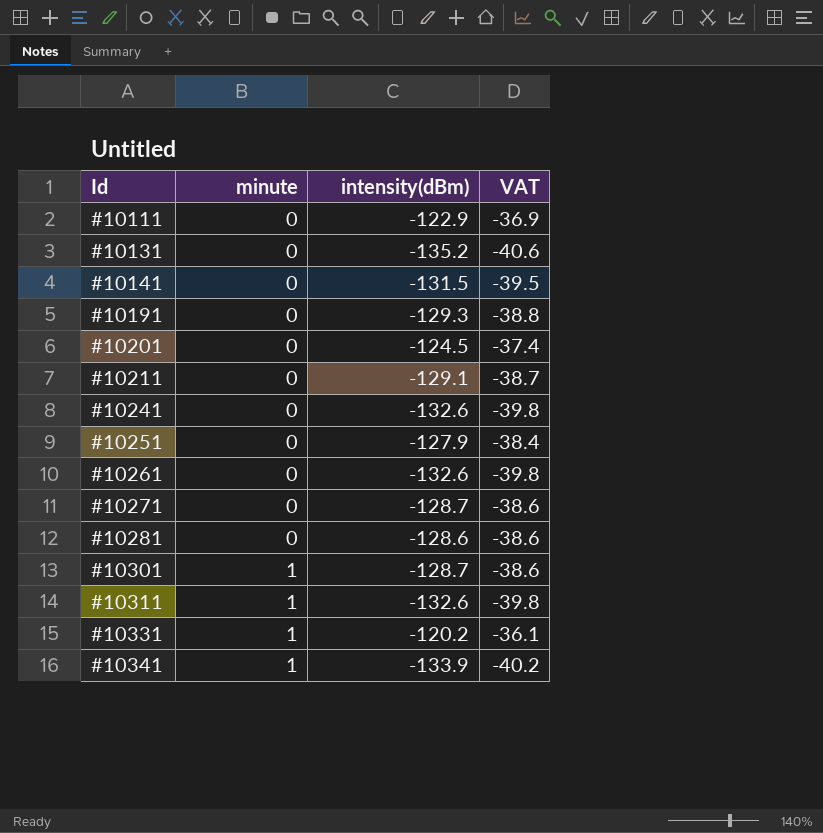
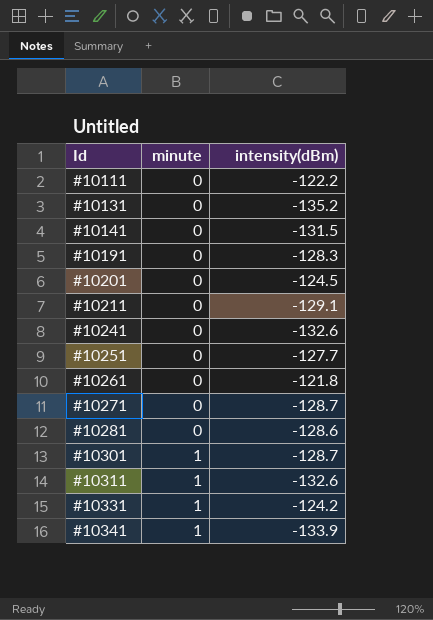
column VAT | formula: [intensity(dBm)] * 0.3 -> none
#10111 | intensity(dBm): -122.9 -> -122.2
#10191 | intensity(dBm): -129.3 -> -128.3
#10251 | intensity(dBm): -127.9 -> -127.7
#10261 | intensity(dBm): -132.6 -> -121.8
#10331 | intensity(dBm): -120.2 -> -124.2

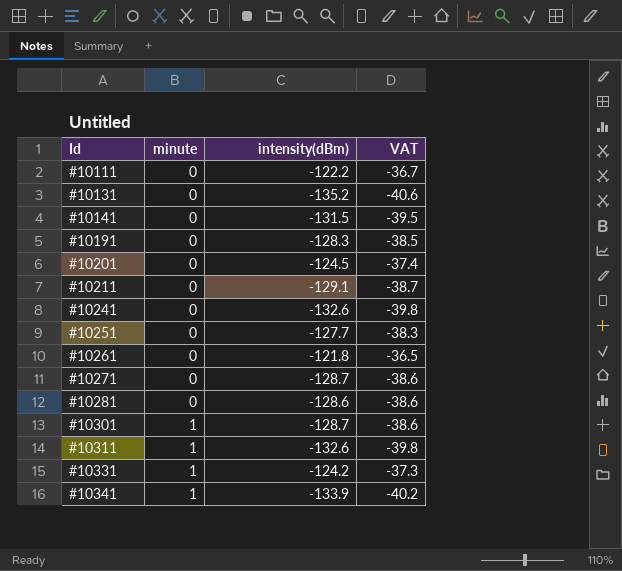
column VAT | formula: none -> [intensity(dBm)] * 0.3

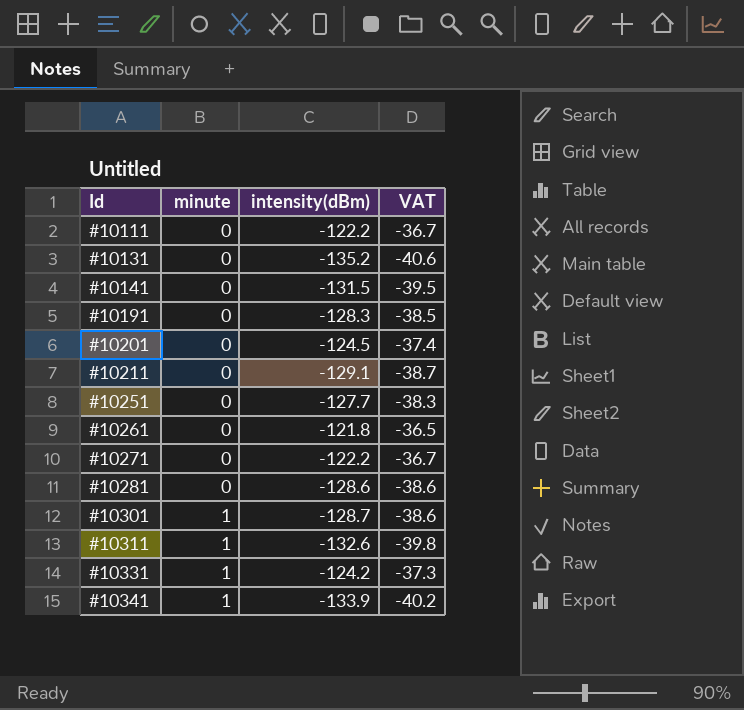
row #10241: 0 | -132.6 | -39.8 -> none
#10271 | intensity(dBm): -128.7 -> -122.2
#10271 | VAT: -38.6 -> -36.7

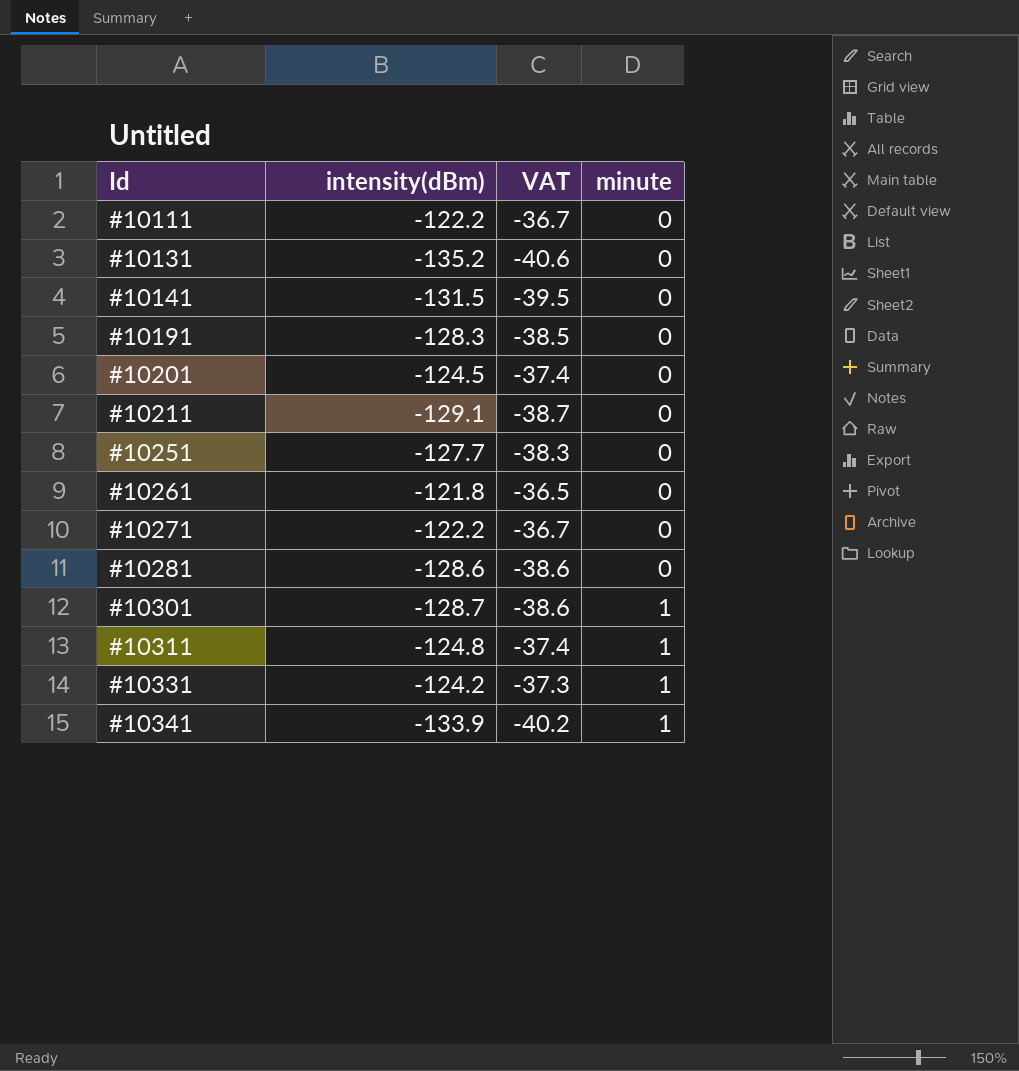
column minute | position: 2 -> 4
#10311 | intensity(dBm): -132.6 -> -124.8
#10311 | VAT: -39.8 -> -37.4

